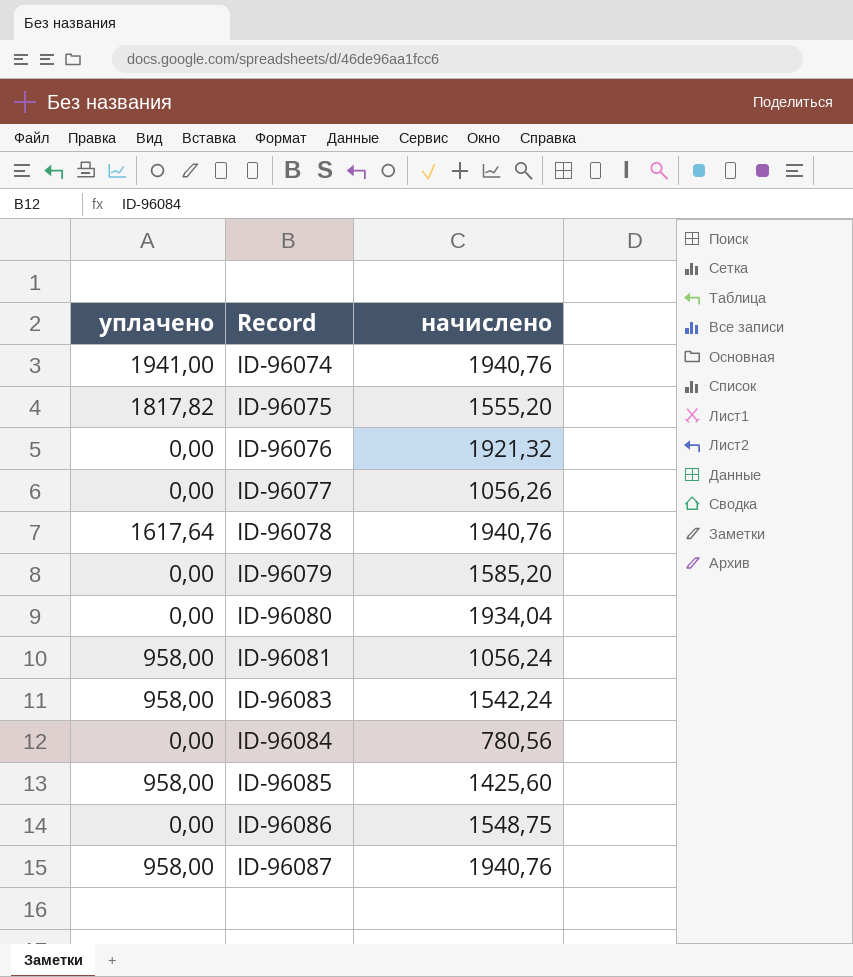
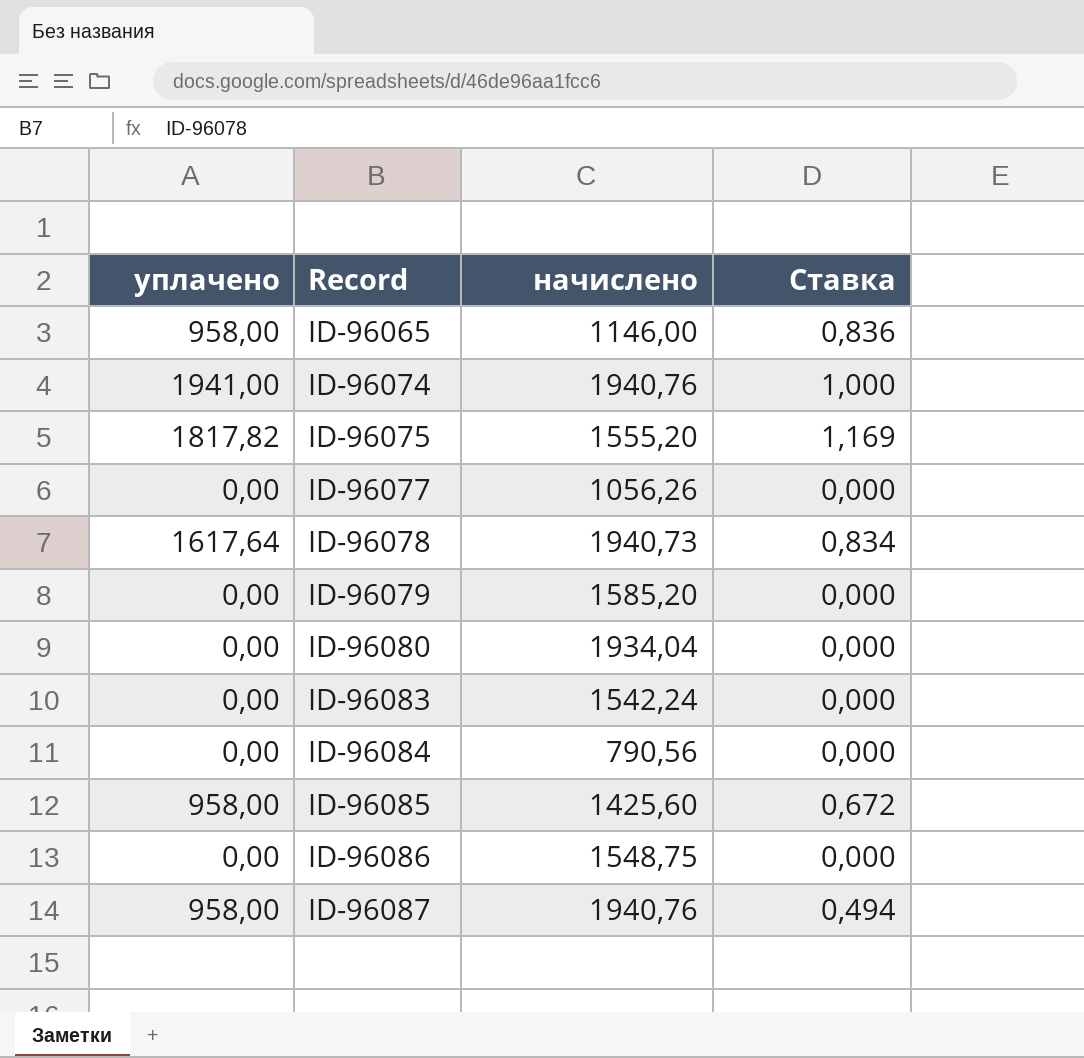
column Ставка | formula: none -> [уплачено] / [начислено]
row ID-96076: 0,00 | 1921,32 -> none
row ID-96081: 958,00 | 1056,24 -> none
row ID-96065: none -> 958,00 | 1146,00 | 0,836
ID-96078 | начислено: 1940,76 -> 1940,73
ID-96083 | уплачено: 958,00 -> 0,00
ID-96084 | начислено: 780,56 -> 790,56

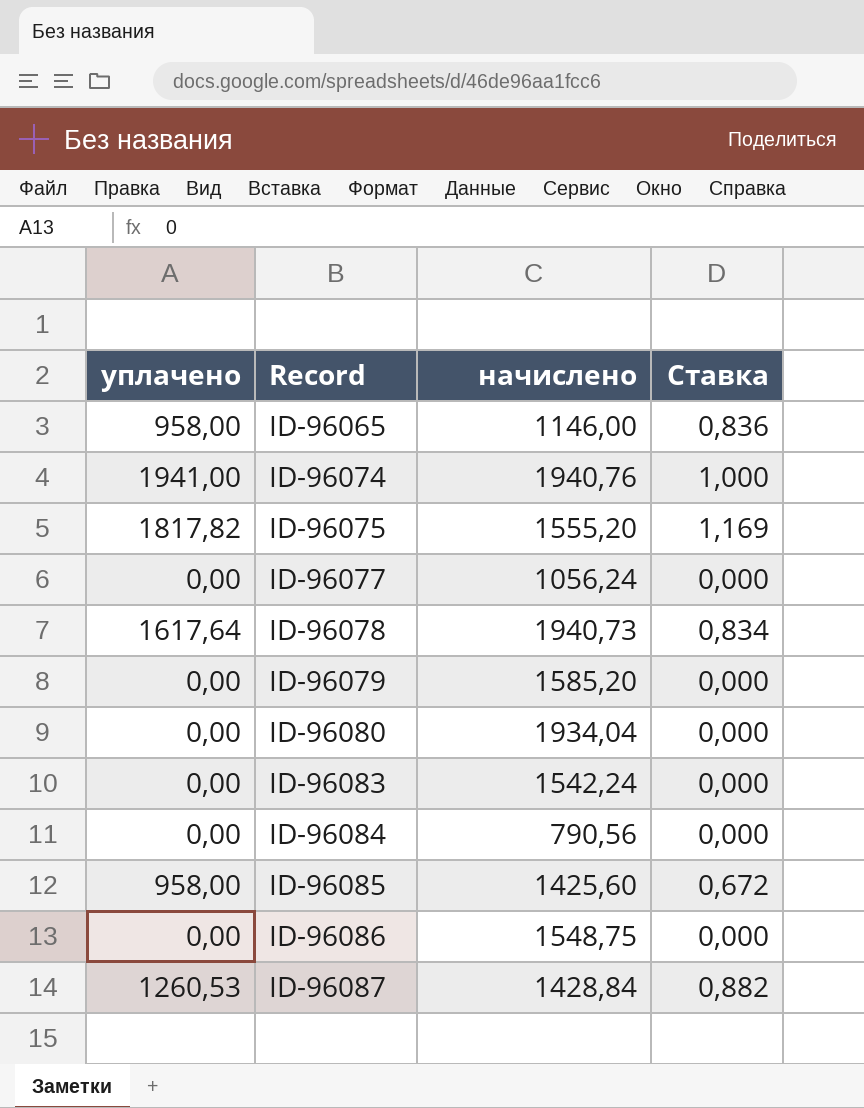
ID-96077 | начислено: 1056,26 -> 1056,24
ID-96087 | уплачено: 958,00 -> 1260,53
ID-96087 | начислено: 1940,76 -> 1428,84
ID-96087 | Ставка: 0,494 -> 0,882

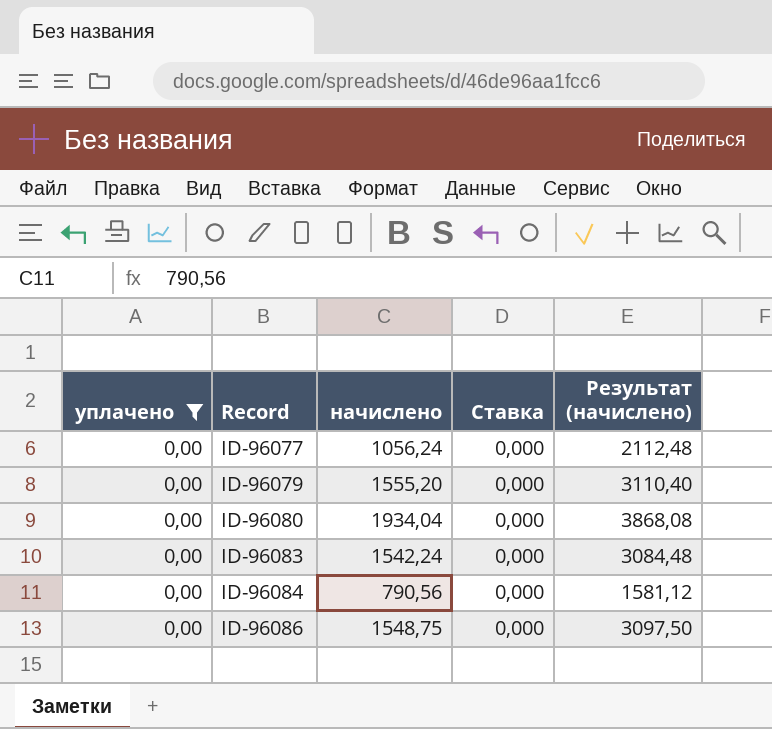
filter: none -> уплачено = 0,00
column Результат (начислено) | formula: none -> [начислено] * 2
ID-96079 | начислено: 1585,20 -> 1555,20

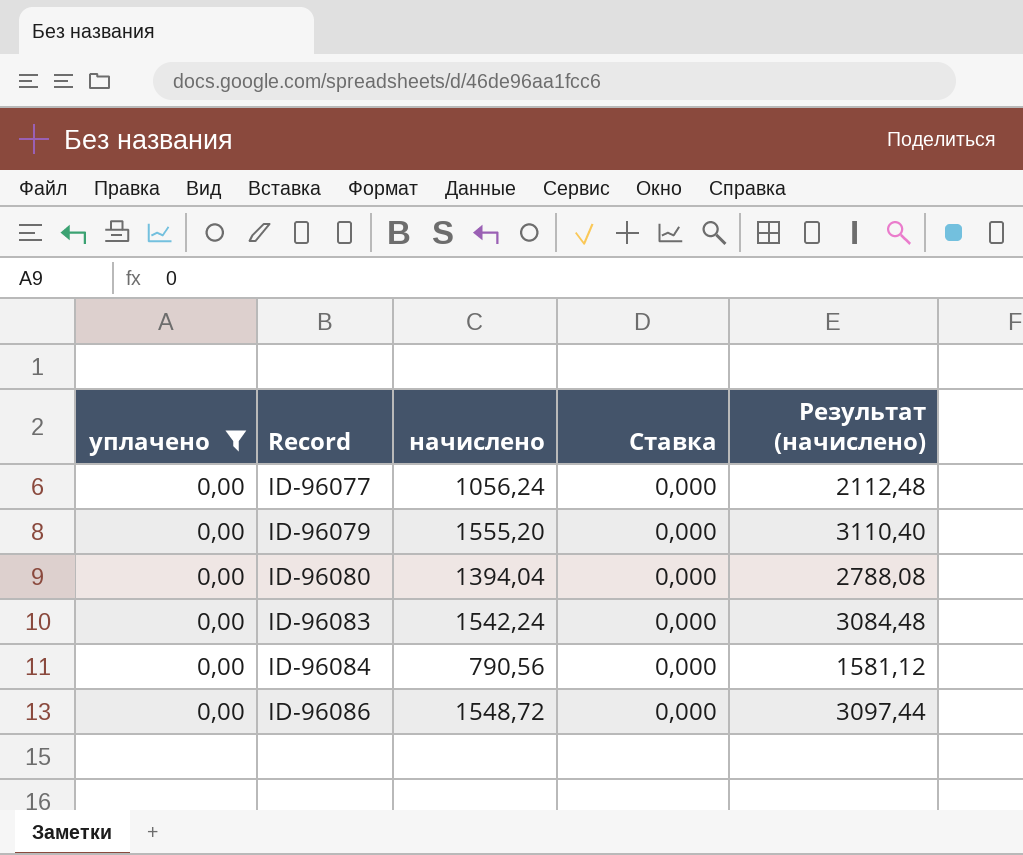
ID-96080 | начислено: 1934,04 -> 1394,04
ID-96080 | Результат (начислено): 3868,08 -> 2788,08
ID-96086 | начислено: 1548,75 -> 1548,72
ID-96086 | Результат (начислено): 3097,50 -> 3097,44

